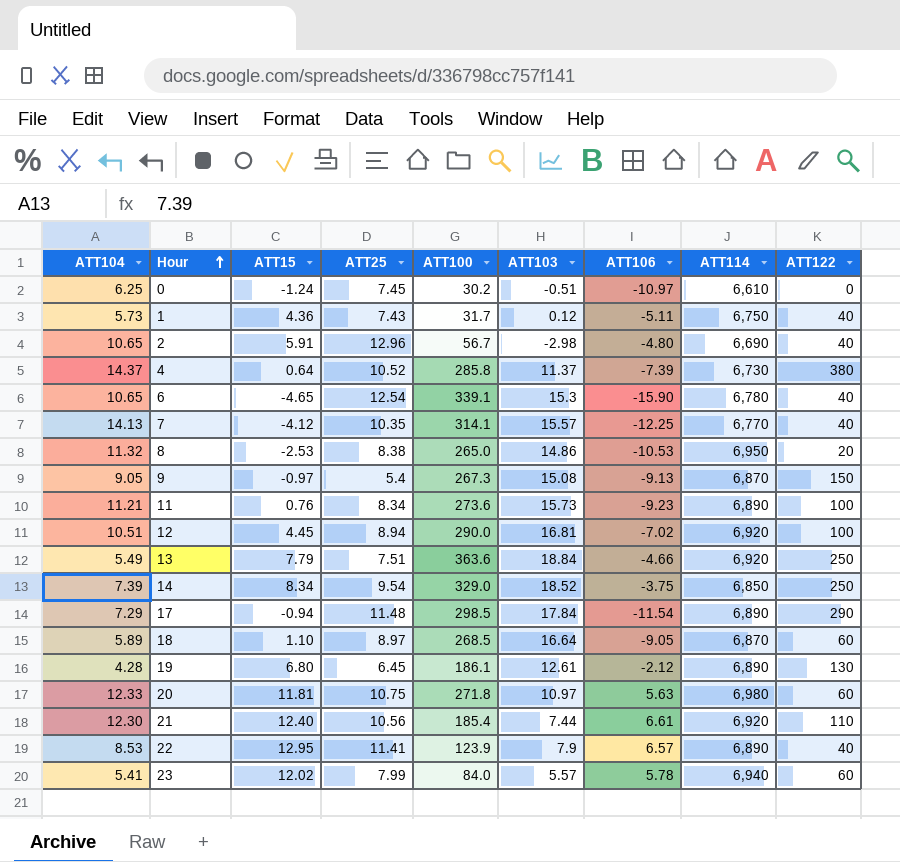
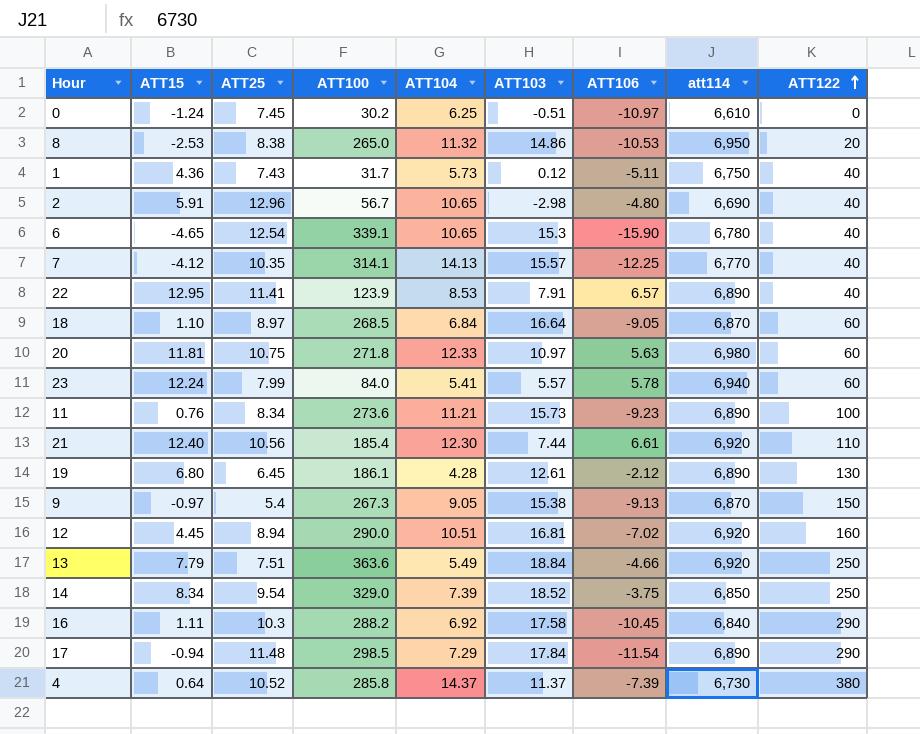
row order: Hour ascending -> ATT122 ascending
column ATT104 | position: 1 -> 5
column name: ATT114 -> att114
22 | ATT103: 7.9 -> 7.91
18 | ATT104: 5.89 -> 6.84
23 | ATT15: 12.02 -> 12.24
9 | ATT103: 15.08 -> 15.38
12 | ATT122: 100 -> 160
row 16: none -> 1.11 | 10.3 | 288.2 | 6.92 | 17.58 | -10.45 | 6,840 | 290

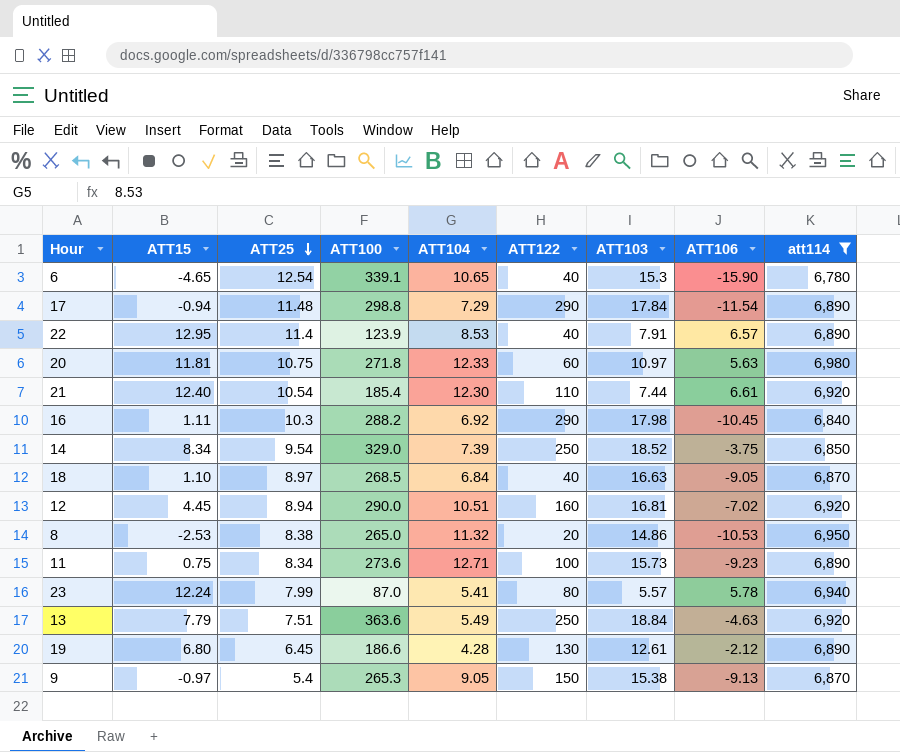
filter: none -> att114 >= 6,780
row order: ATT122 ascending -> ATT25 descending
column ATT122 | position: 9 -> 6
17 | ATT100: 298.5 -> 298.8
22 | ATT25: 11.41 -> 11.4
21 | ATT25: 10.56 -> 10.54
16 | ATT103: 17.58 -> 17.98
18 | ATT122: 60 -> 40
18 | ATT103: 16.64 -> 16.63
11 | ATT15: 0.76 -> 0.75
11 | ATT104: 11.21 -> 12.71
23 | ATT100: 84.0 -> 87.0
23 | ATT122: 60 -> 80
13 | ATT106: -4.66 -> -4.63
19 | ATT100: 186.1 -> 186.6
9 | ATT100: 267.3 -> 265.3

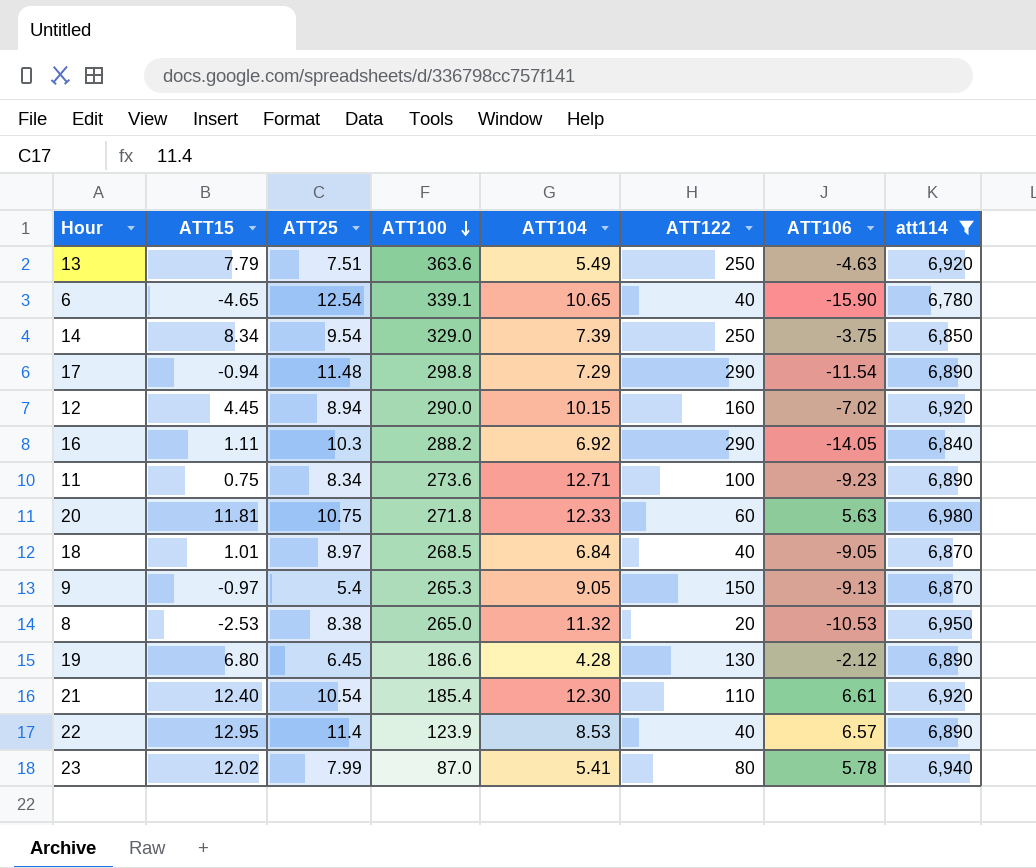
row order: ATT25 descending -> ATT100 descending
column ATT103 | position: 7 -> none
12 | ATT104: 10.51 -> 10.15
16 | ATT106: -10.45 -> -14.05
18 | ATT15: 1.10 -> 1.01
23 | ATT15: 12.24 -> 12.02

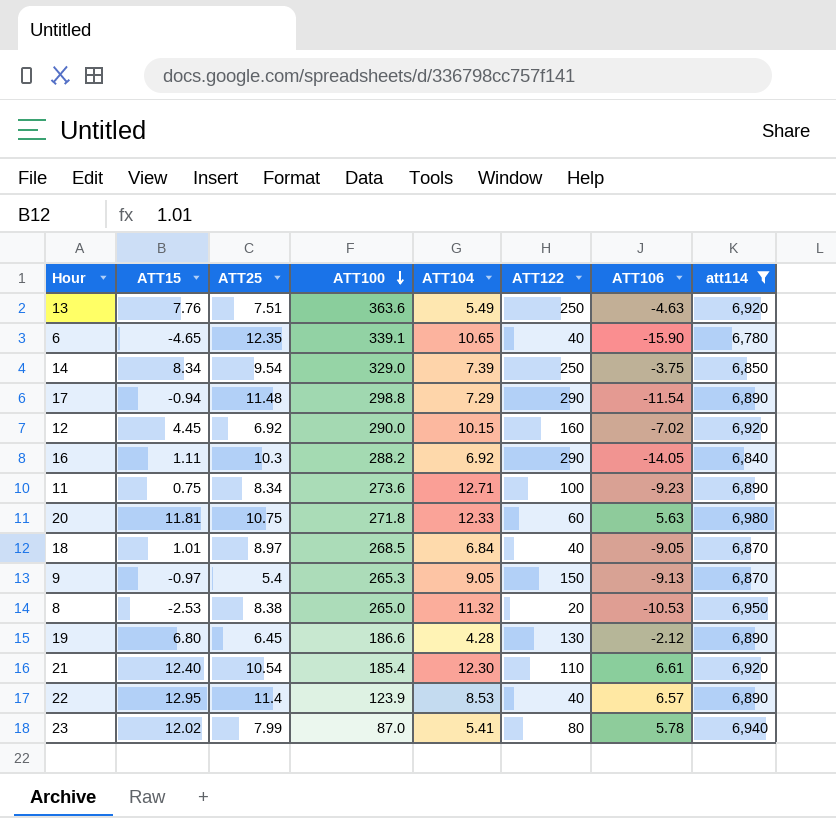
13 | ATT15: 7.79 -> 7.76
6 | ATT25: 12.54 -> 12.35
12 | ATT25: 8.94 -> 6.92

